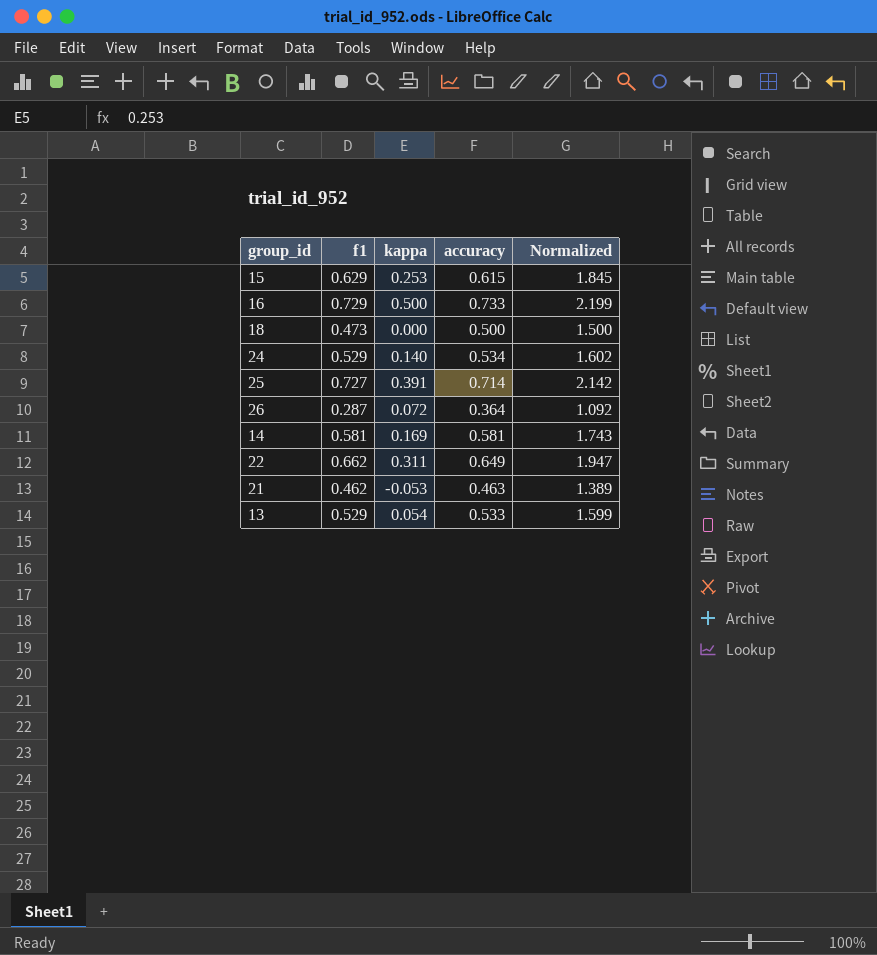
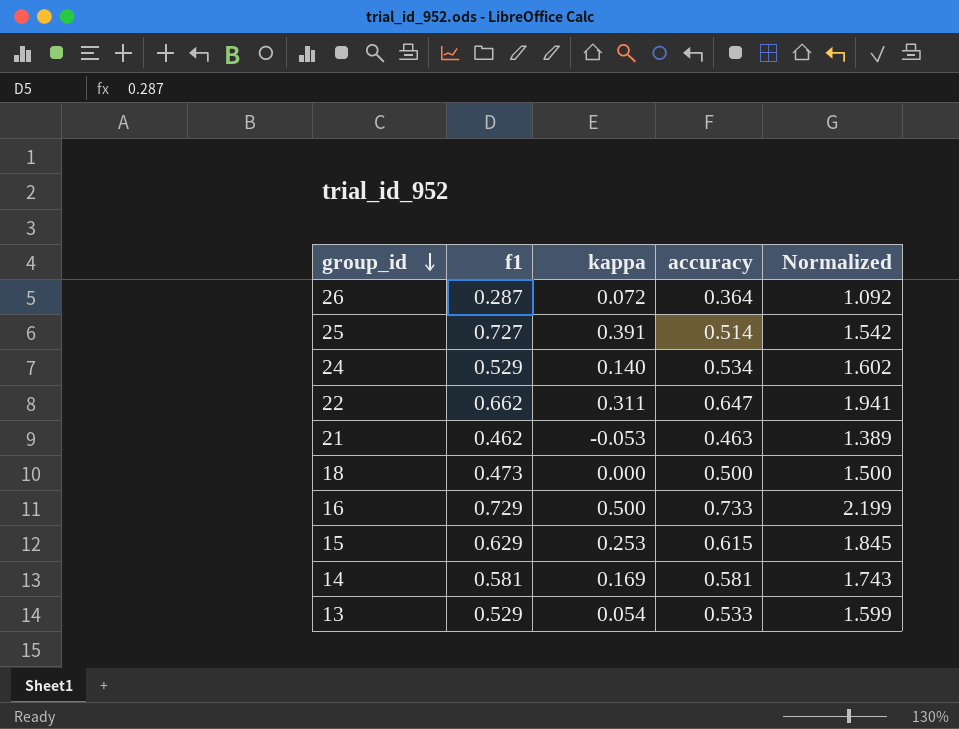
row order: none -> group_id descending
25 | accuracy: 0.714 -> 0.514
25 | Normalized: 2.142 -> 1.542
22 | accuracy: 0.649 -> 0.647
22 | Normalized: 1.947 -> 1.941

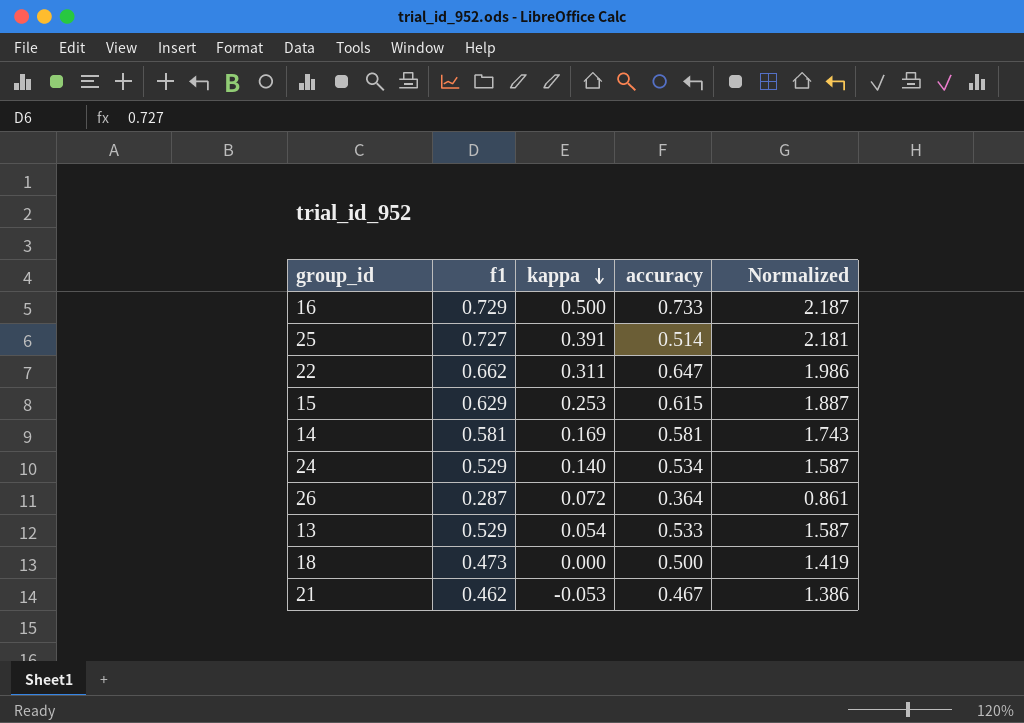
row order: group_id descending -> kappa descending
column Normalized | formula: [accuracy] * 3 -> [f1] * 3
21 | accuracy: 0.463 -> 0.467

